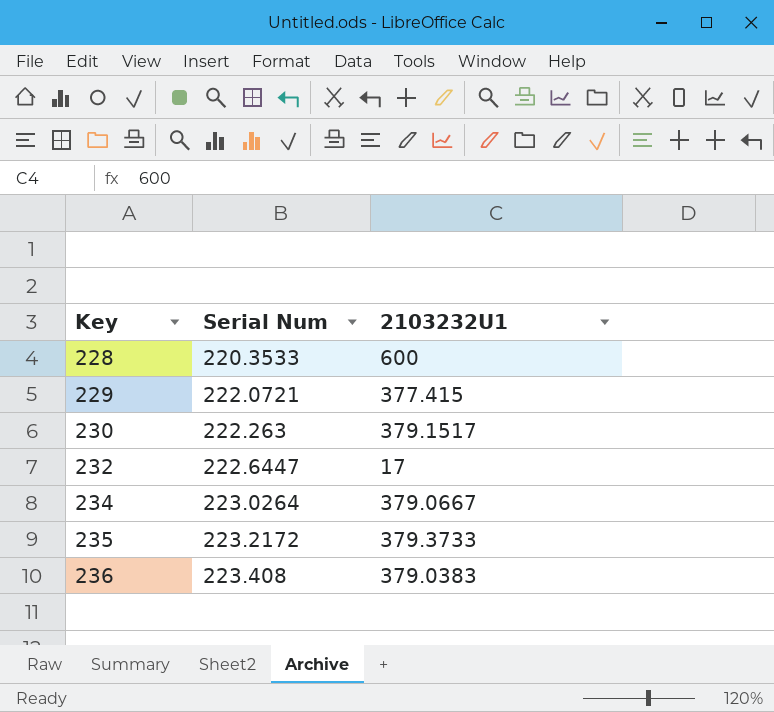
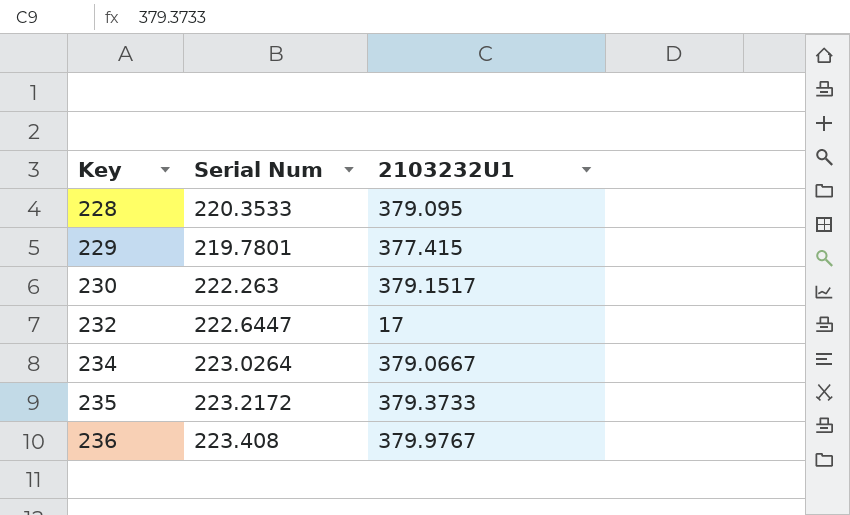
228 | 2103232U1: 600 -> 379.095
229 | Serial Num: 222.0721 -> 219.7801
236 | 2103232U1: 379.0383 -> 379.9767

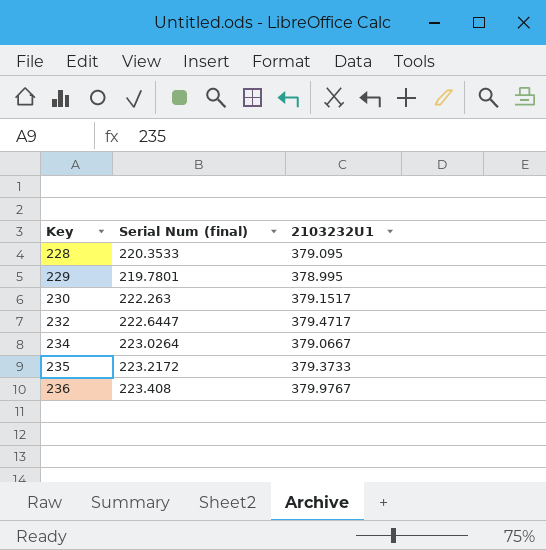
column name: Serial Num -> Serial Num (final)
229 | 2103232U1: 377.415 -> 378.995
232 | 2103232U1: 17 -> 379.4717

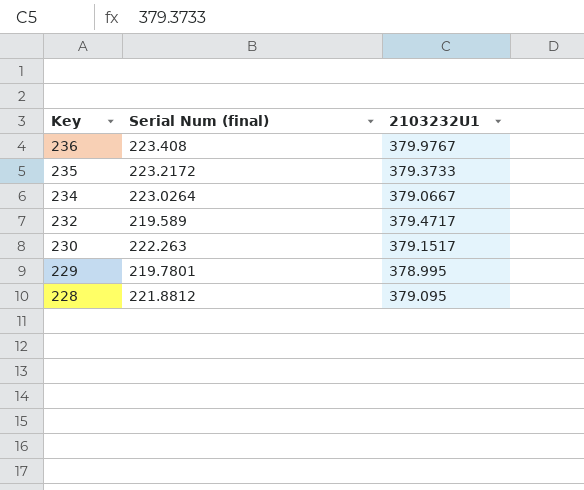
row order: Key ascending -> Key descending
232 | Serial Num (final): 222.6447 -> 219.589
228 | Serial Num (final): 220.3533 -> 221.8812

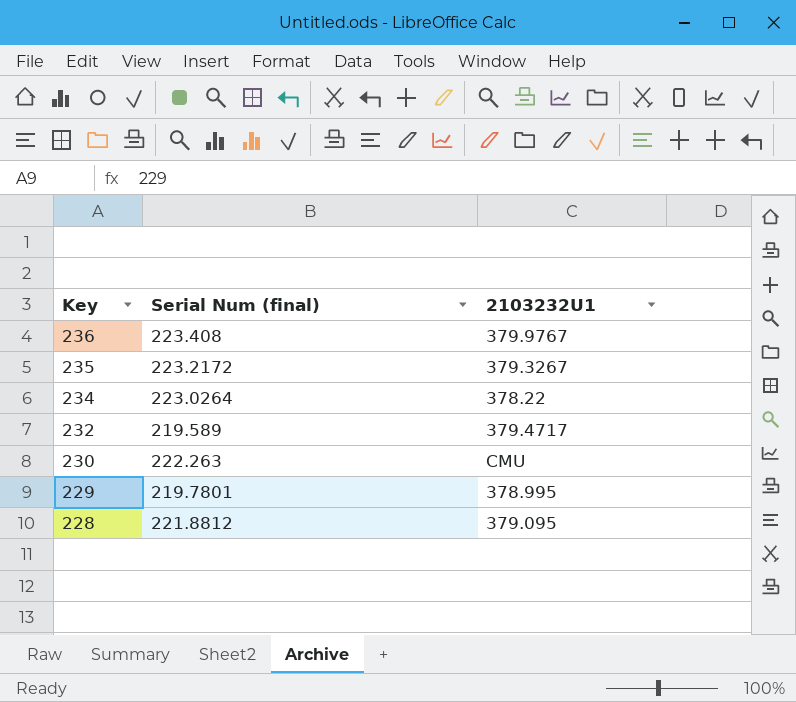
235 | 2103232U1: 379.3733 -> 379.3267
234 | 2103232U1: 379.0667 -> 378.22
230 | 2103232U1: 379.1517 -> CMU

